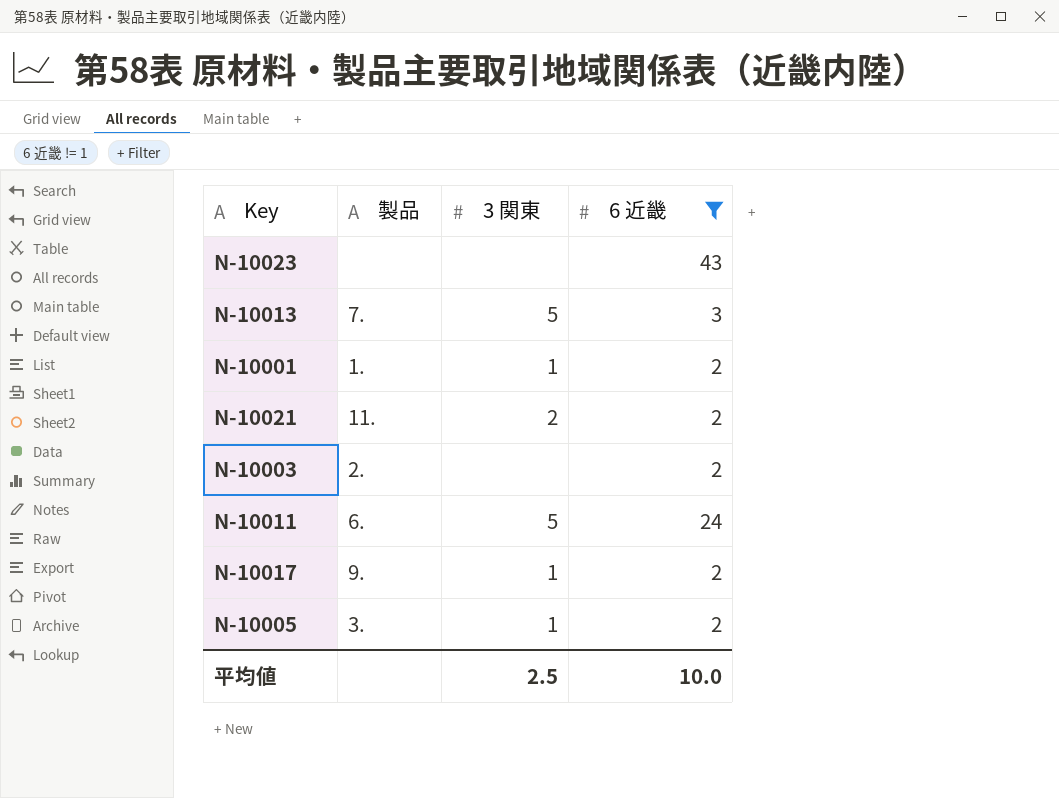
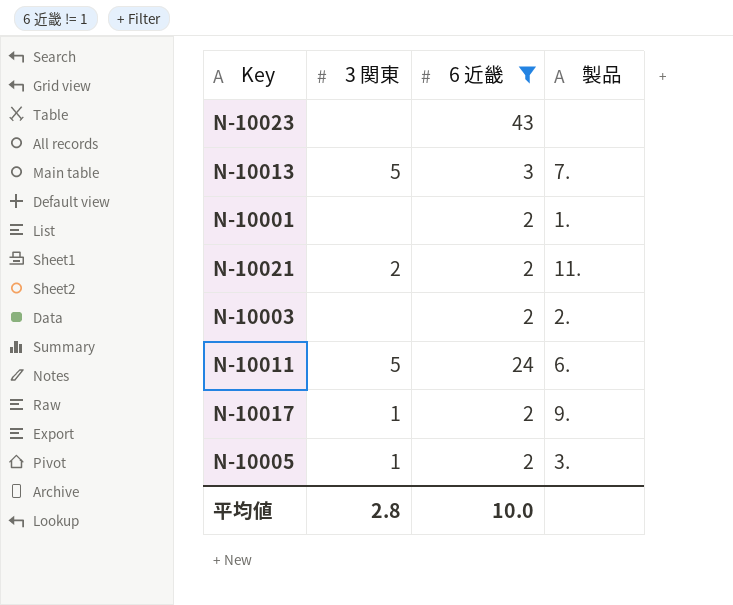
column 製品 | position: 2 -> 4
N-10001 | 3 関東: 1 -> none
平均値 | 3 関東: 2.5 -> 2.8

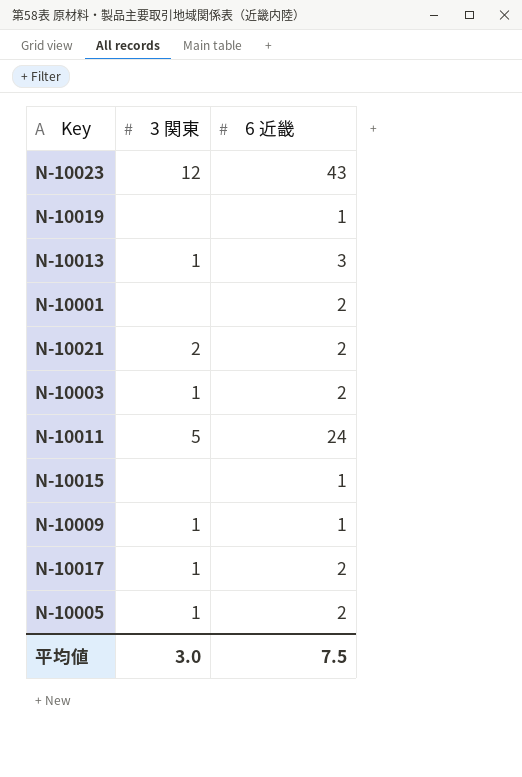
filter: 6 近畿 != 1 -> none
column 製品 | position: 4 -> none
N-10023 | 3 関東: none -> 12
N-10013 | 3 関東: 5 -> 1
N-10003 | 3 関東: none -> 1
平均値 | 3 関東: 2.8 -> 3.0
平均値 | 6 近畿: 10.0 -> 7.5

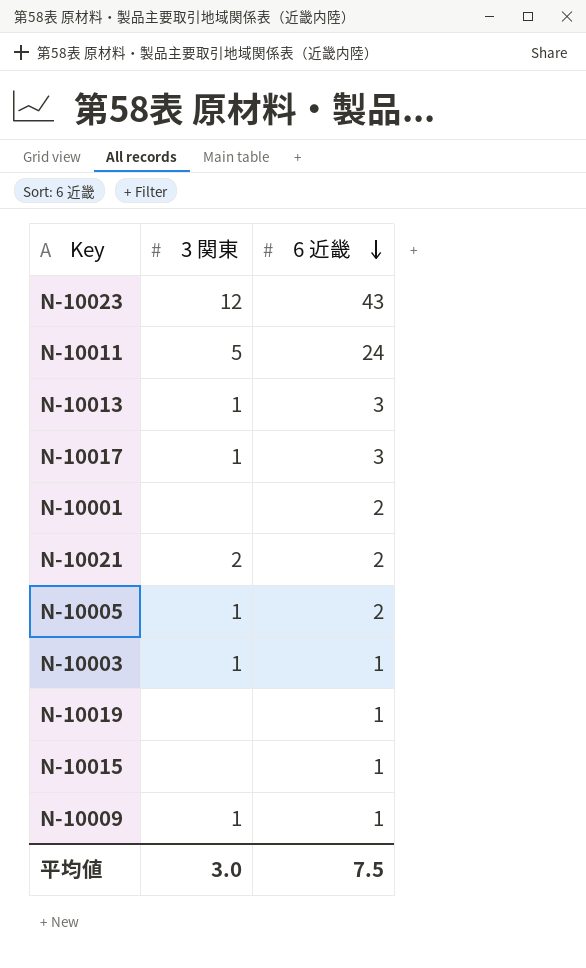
row order: none -> 6 近畿 descending
N-10017 | 6 近畿: 2 -> 3
N-10003 | 6 近畿: 2 -> 1

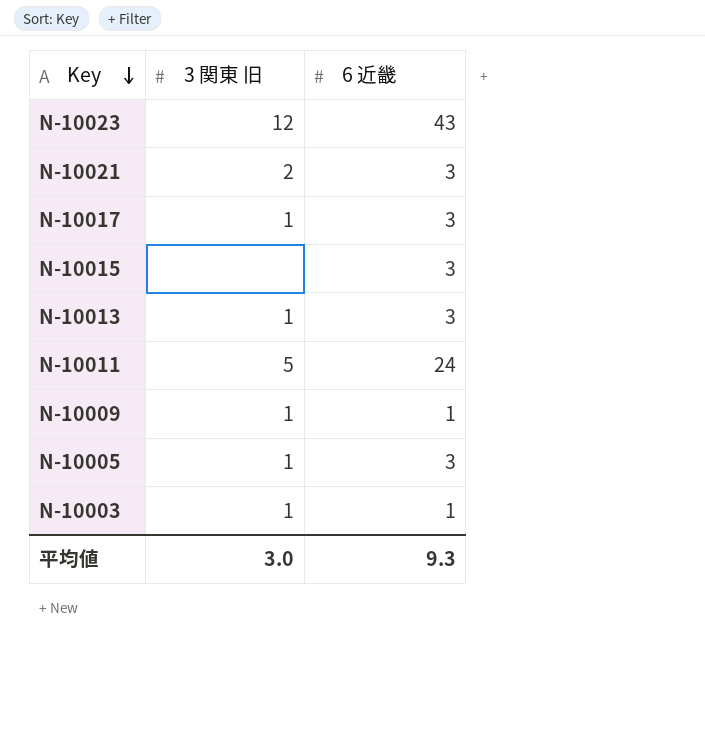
row order: 6 近畿 descending -> Key descending
column name: 3 関東 -> 3 関東 旧
row N-10001: none | 2 -> none
row N-10019: none | 1 -> none
N-10021 | 6 近畿: 2 -> 3
N-10015 | 6 近畿: 1 -> 3
N-10005 | 6 近畿: 2 -> 3
平均値 | 6 近畿: 7.5 -> 9.3

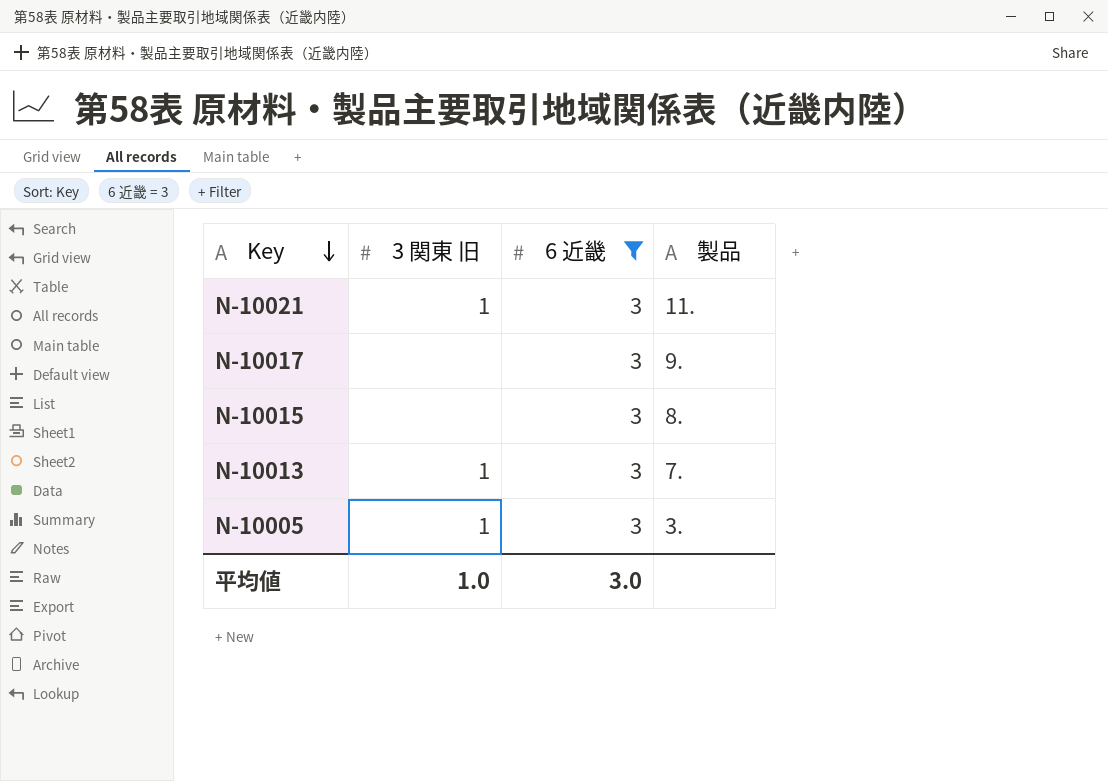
filter: none -> 6 近畿 = 3
column 製品 | position: none -> 4
N-10021 | 3 関東 旧: 2 -> 1
N-10017 | 3 関東 旧: 1 -> none
平均値 | 3 関東 旧: 3.0 -> 1.0
平均値 | 6 近畿: 9.3 -> 3.0

